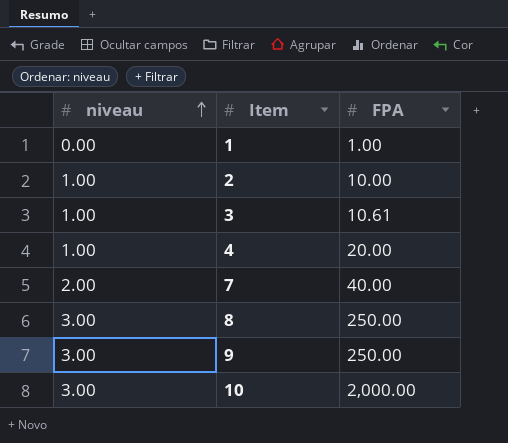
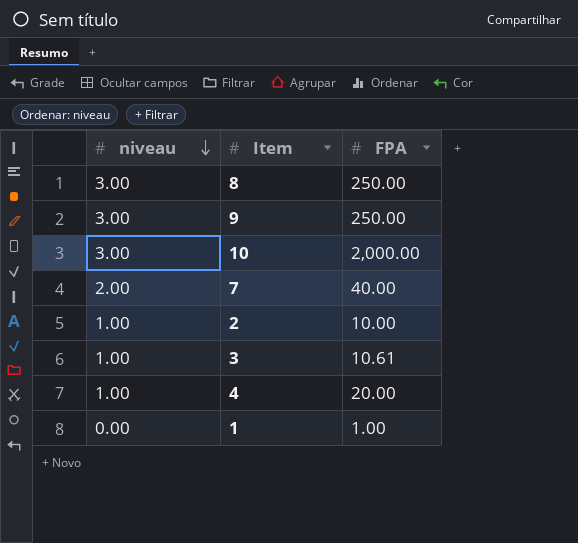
row order: niveau ascending -> niveau descending

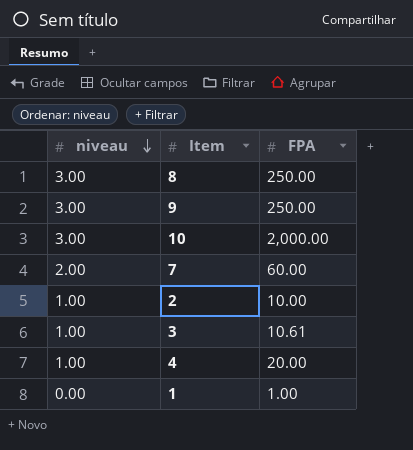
7 | FPA: 40.00 -> 60.00

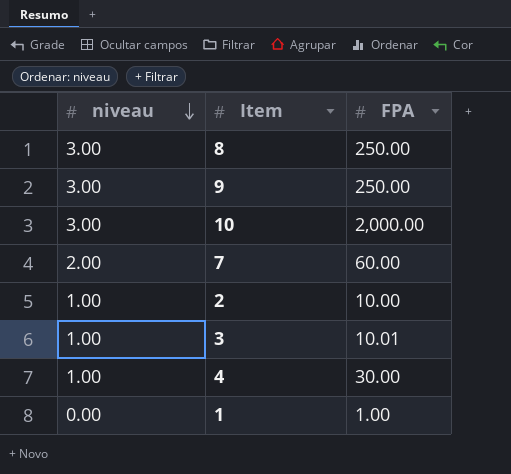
3 | FPA: 10.61 -> 10.01
4 | FPA: 20.00 -> 30.00

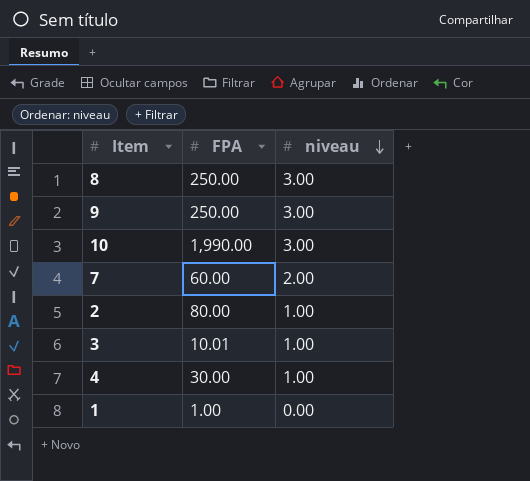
column niveau | position: 1 -> 3
10 | FPA: 2,000.00 -> 1,990.00
2 | FPA: 10.00 -> 80.00

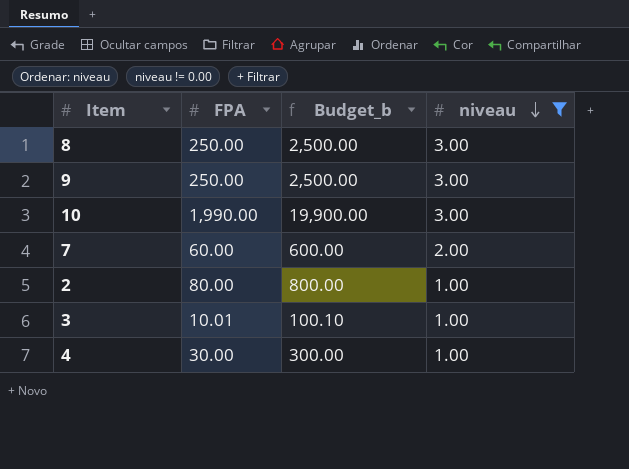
filter: none -> niveau != 0.00
column Budget_b | formula: none -> [FPA] * 10

